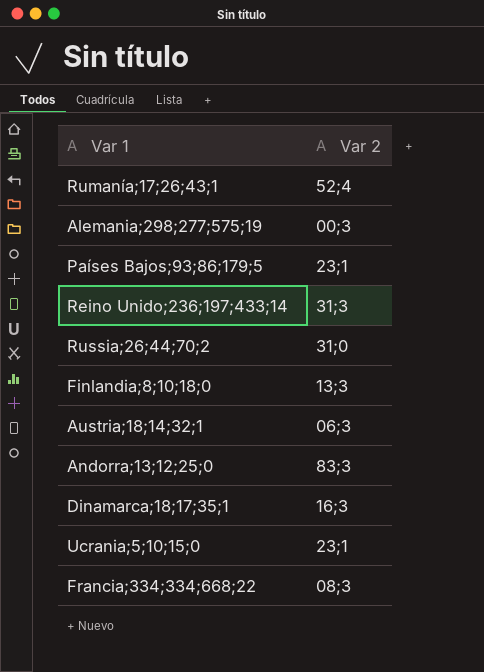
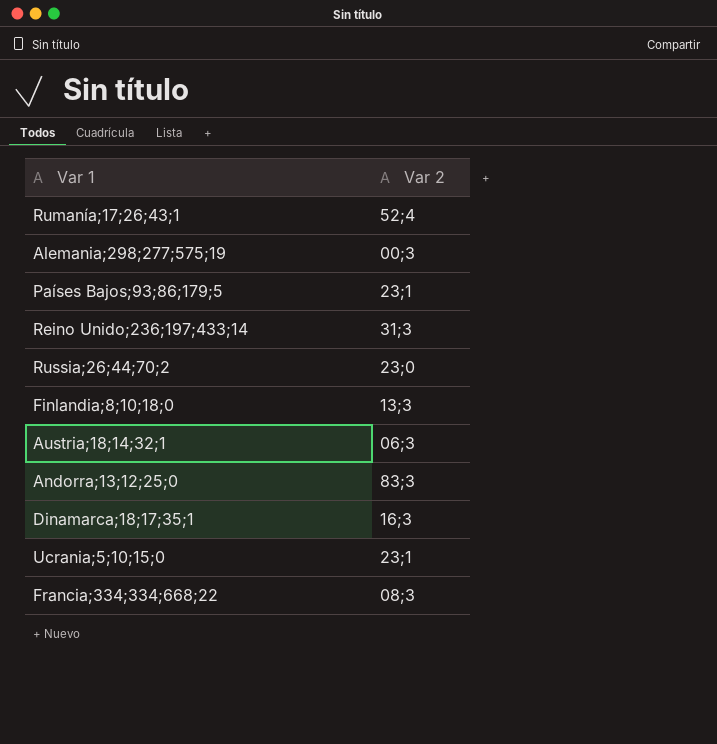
Russia;26;44;70;2 | Var 2: 31;0 -> 23;0

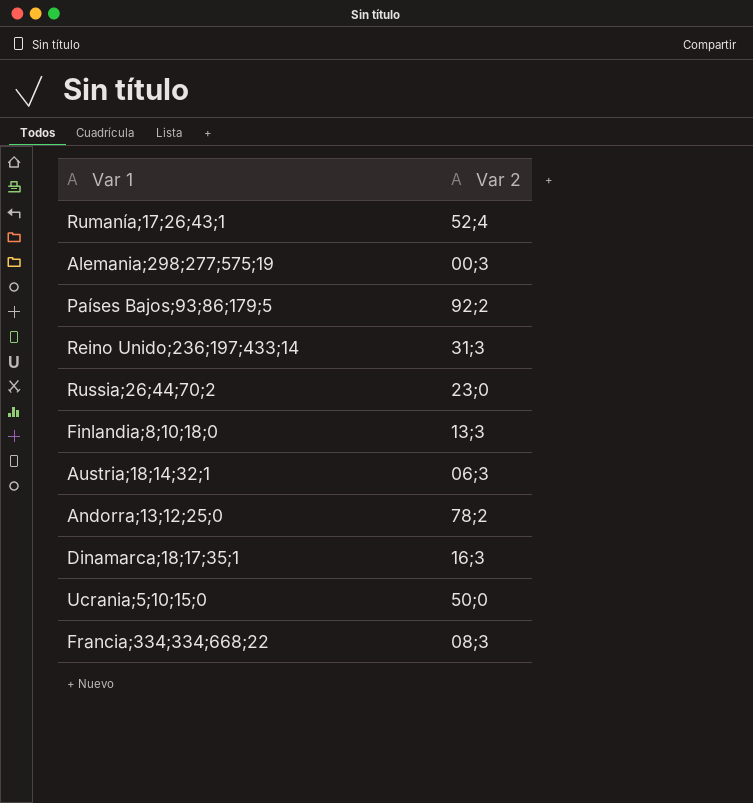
Países Bajos;93;86;179;5 | Var 2: 23;1 -> 92;2
Andorra;13;12;25;0 | Var 2: 83;3 -> 78;2
Ucrania;5;10;15;0 | Var 2: 23;1 -> 50;0

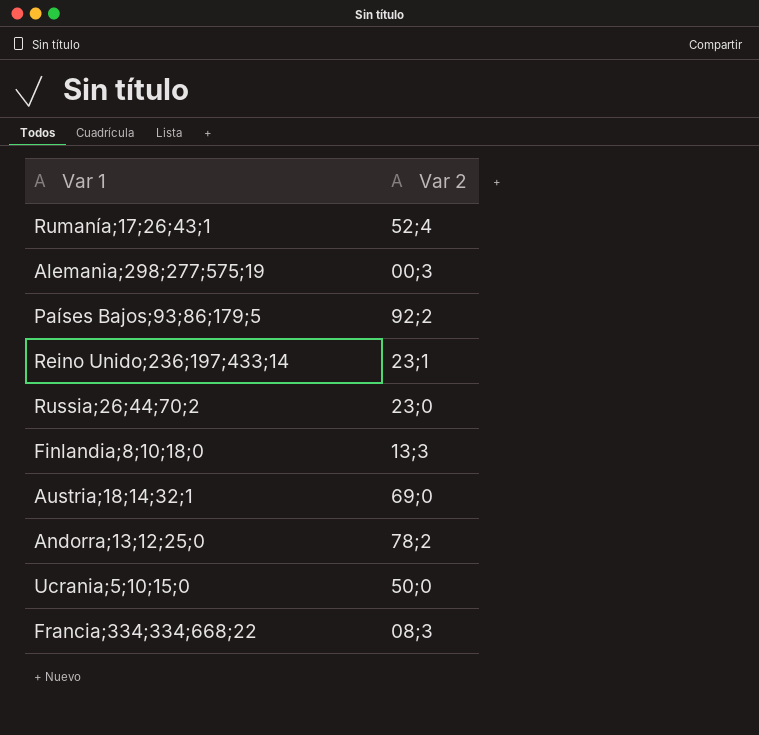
row Dinamarca;18;17;35;1: 16;3 -> none
Reino Unido;236;197;433;14 | Var 2: 31;3 -> 23;1
Austria;18;14;32;1 | Var 2: 06;3 -> 69;0

